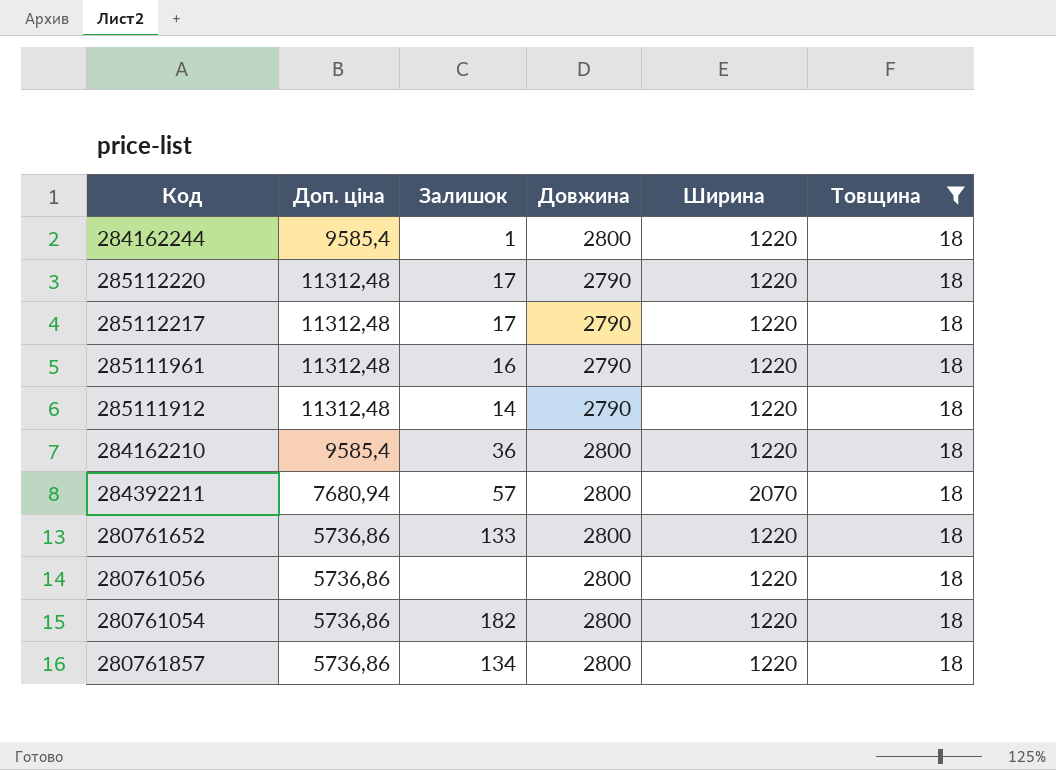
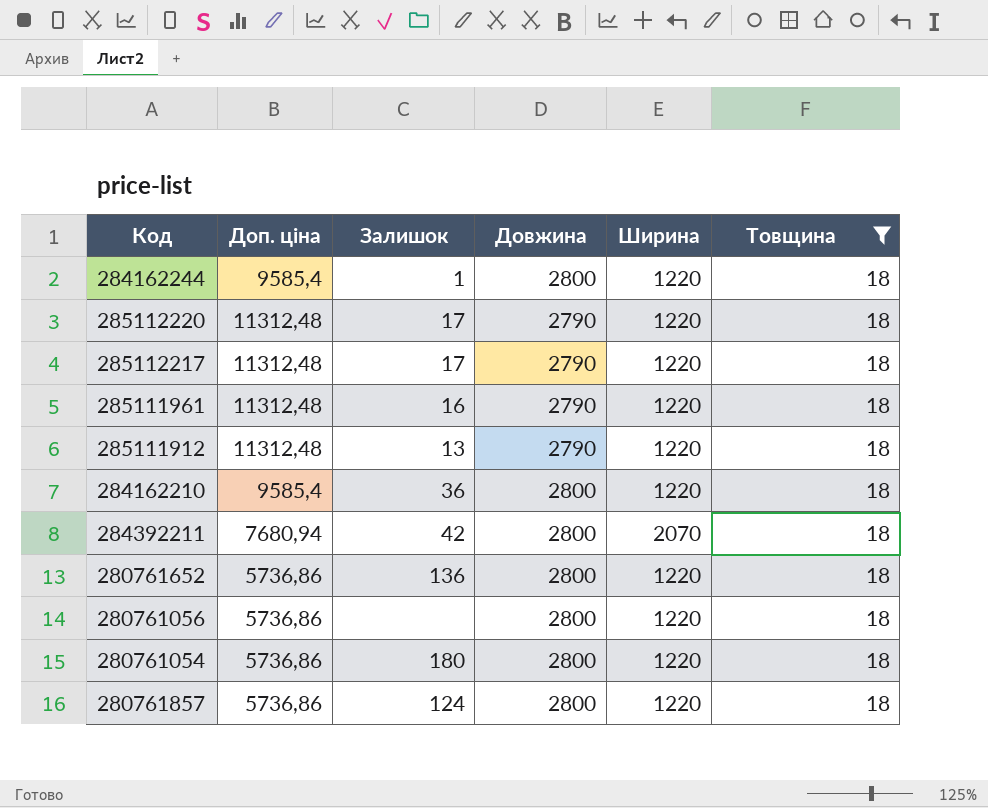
285111912 | Залишок: 14 -> 13
284392211 | Залишок: 57 -> 42
280761652 | Залишок: 133 -> 136
280761054 | Залишок: 182 -> 180
280761857 | Залишок: 134 -> 124

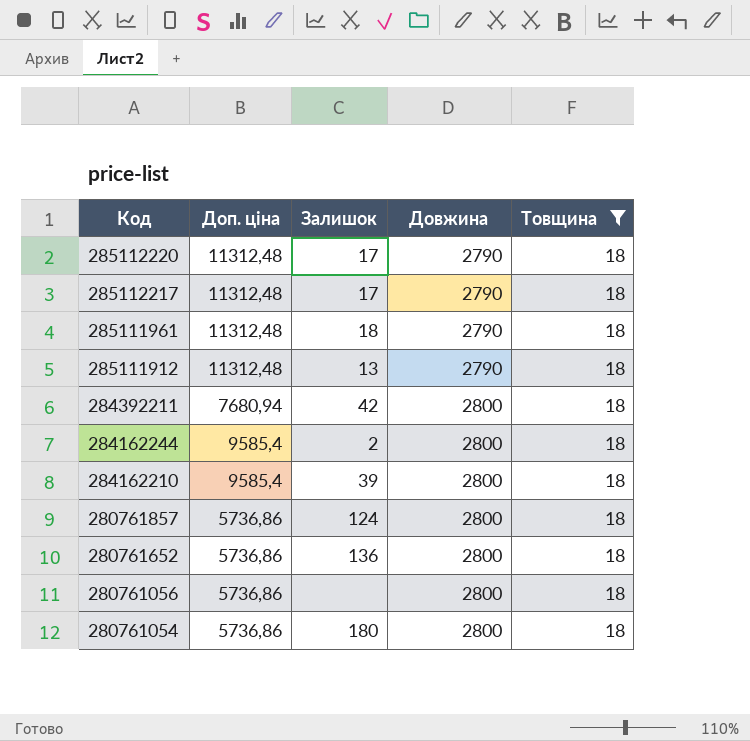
row order: none -> Код descending
column Ширина | position: 5 -> none
285111961 | Залишок: 16 -> 18
284162244 | Залишок: 1 -> 2
284162210 | Залишок: 36 -> 39

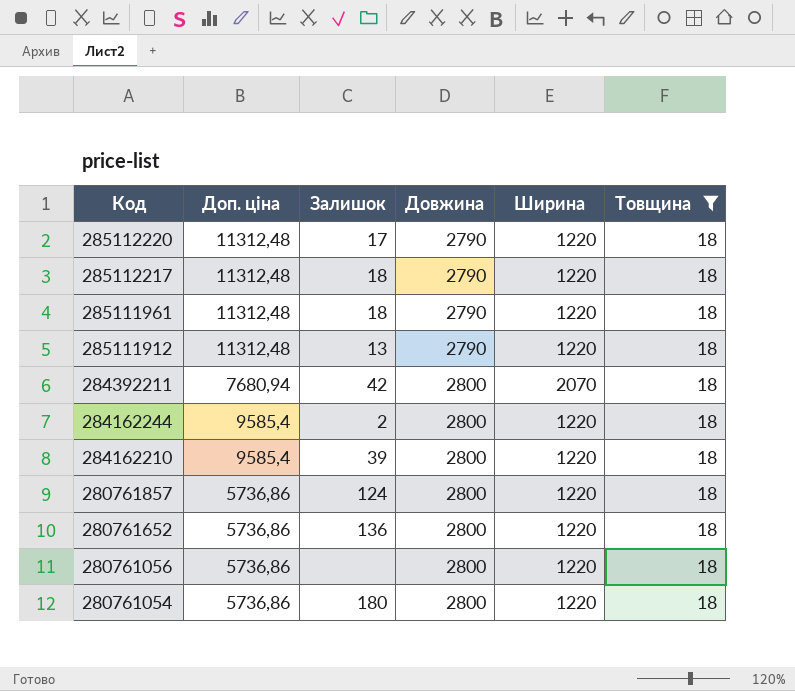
column Ширина | position: none -> 5
285112217 | Залишок: 17 -> 18

